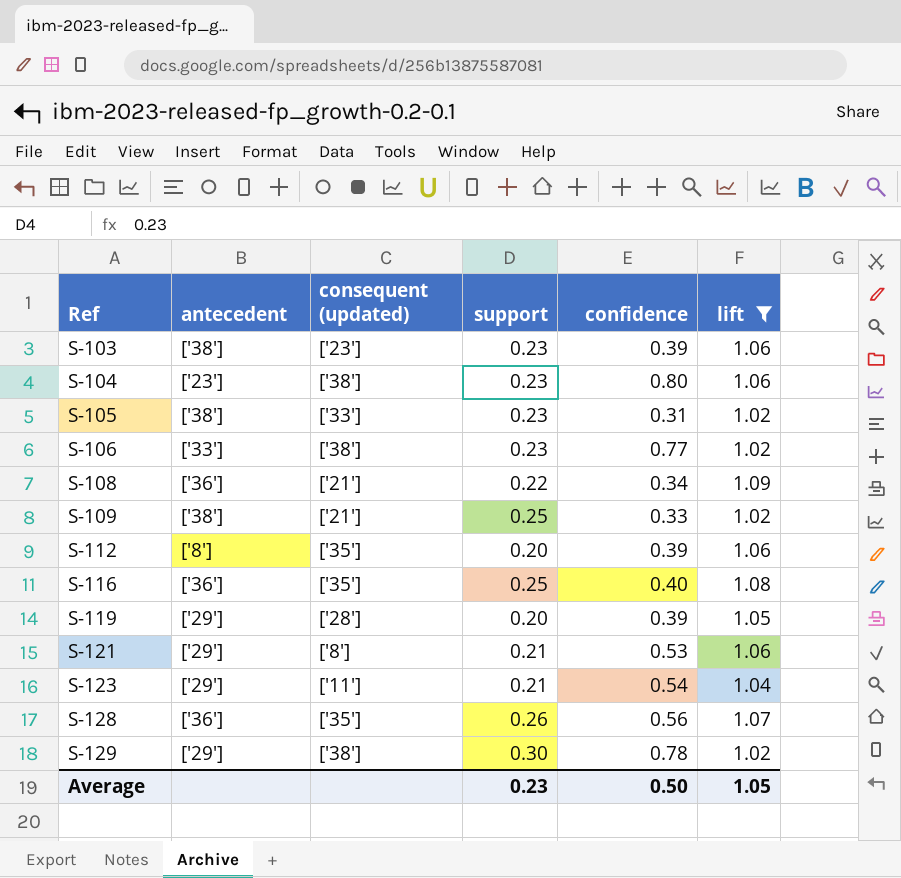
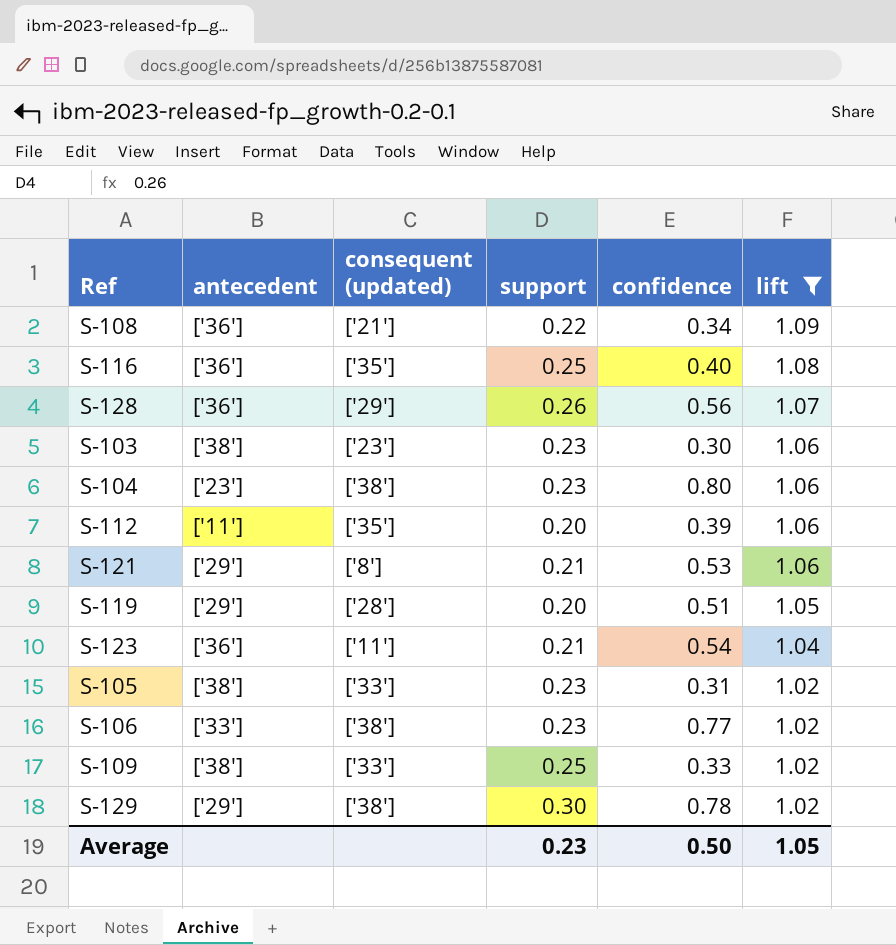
row order: Ref ascending -> lift descending
S-128 | consequent (updated): ['35'] -> ['29']
S-103 | confidence: 0.39 -> 0.30
S-112 | antecedent: ['8'] -> ['11']
S-119 | confidence: 0.39 -> 0.51
S-123 | antecedent: ['29'] -> ['36']
S-109 | consequent (updated): ['21'] -> ['33']

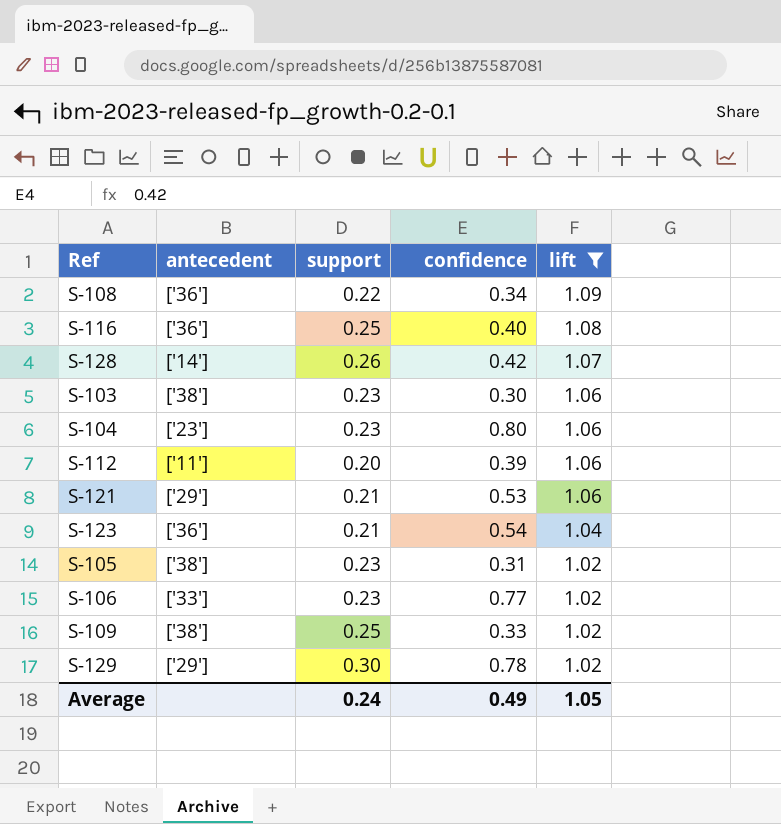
column consequent (updated) | position: 3 -> none
row S-119: ['29'] | ['28'] | 0.20 | 0.51 | 1.05 -> none
S-128 | antecedent: ['36'] -> ['14']
S-128 | confidence: 0.56 -> 0.42
Average | support: 0.23 -> 0.24
Average | confidence: 0.50 -> 0.49

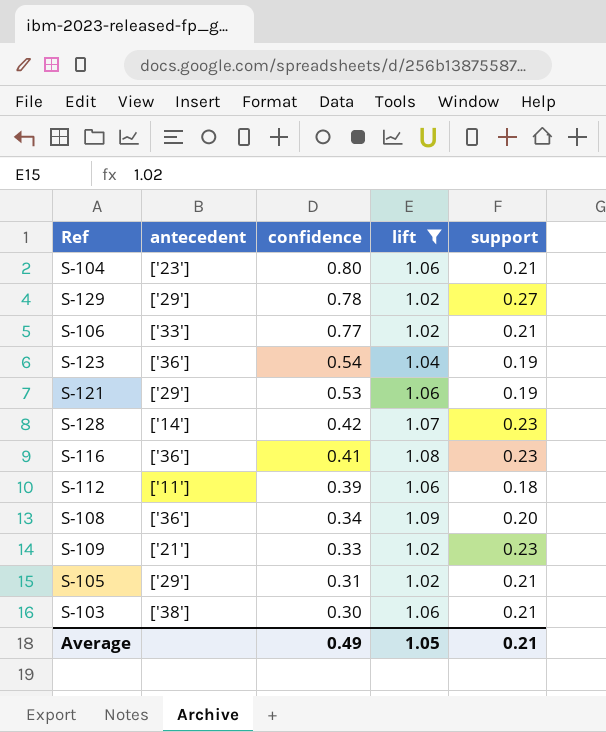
row order: lift descending -> confidence descending
column support | position: 3 -> 5
S-104 | support: 0.23 -> 0.21
S-129 | support: 0.30 -> 0.27
S-106 | support: 0.23 -> 0.21
S-123 | support: 0.21 -> 0.19
S-121 | support: 0.21 -> 0.19
S-128 | support: 0.26 -> 0.23
S-116 | confidence: 0.40 -> 0.41
S-116 | support: 0.25 -> 0.23
S-112 | support: 0.20 -> 0.18
S-108 | support: 0.22 -> 0.20
S-109 | antecedent: ['38'] -> ['21']
S-109 | support: 0.25 -> 0.23
S-105 | antecedent: ['38'] -> ['29']
S-105 | support: 0.23 -> 0.21
S-103 | support: 0.23 -> 0.21
Average | support: 0.24 -> 0.21

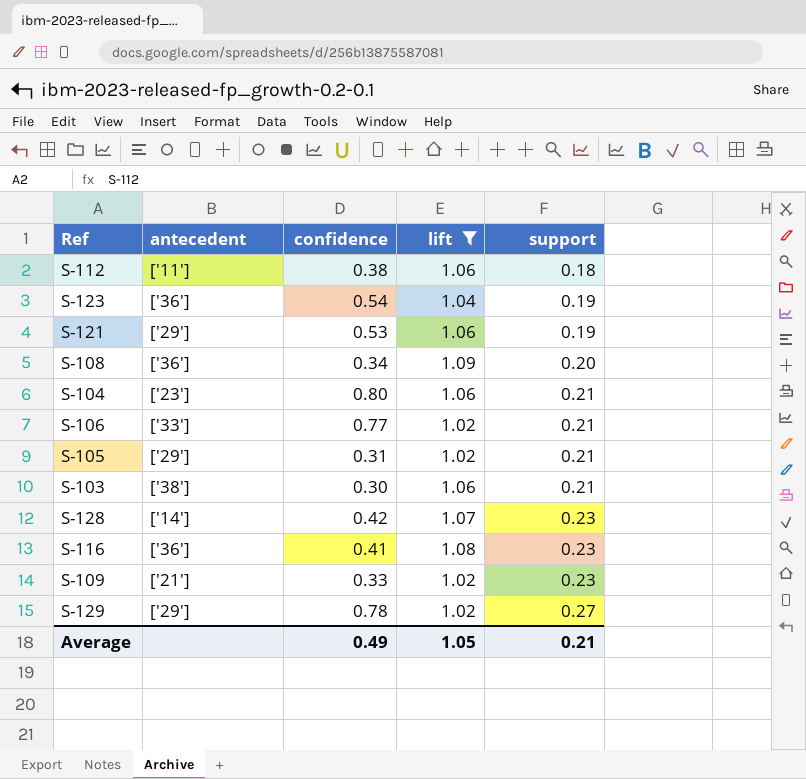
row order: confidence descending -> support ascending
S-112 | confidence: 0.39 -> 0.38

